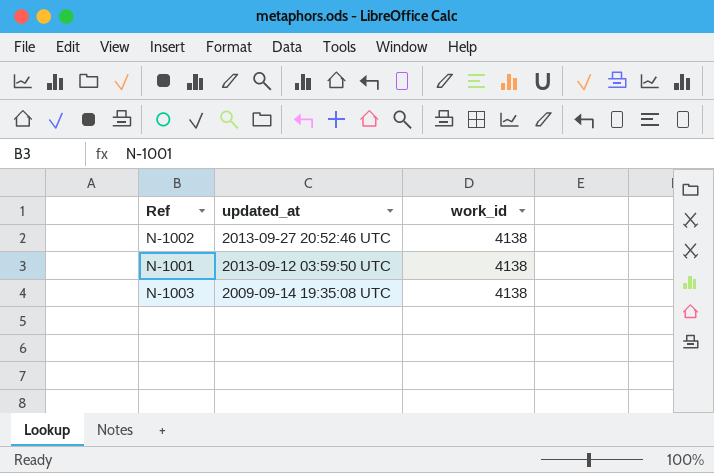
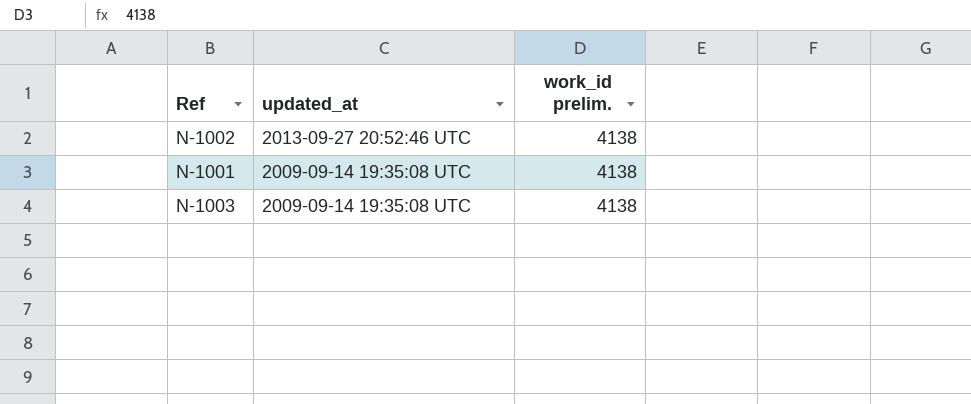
column name: work_id -> work_id prelim.
N-1001 | updated_at: 2013-09-12 03:59:50 UTC -> 2009-09-14 19:35:08 UTC

